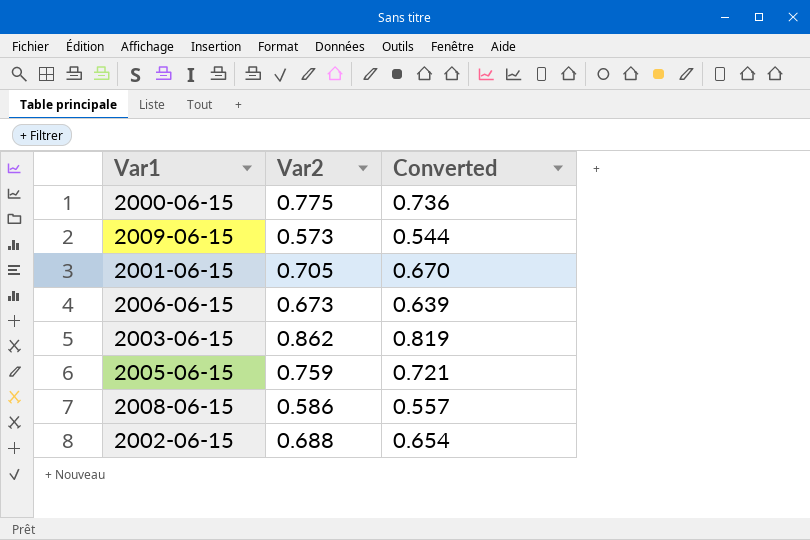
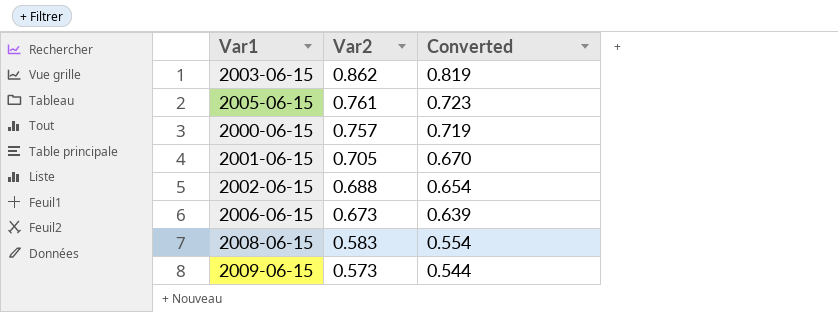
row order: none -> Var2 descending
2005-06-15 | Var2: 0.759 -> 0.761
2005-06-15 | Converted: 0.721 -> 0.723
2000-06-15 | Var2: 0.775 -> 0.757
2000-06-15 | Converted: 0.736 -> 0.719
2008-06-15 | Var2: 0.586 -> 0.583
2008-06-15 | Converted: 0.557 -> 0.554

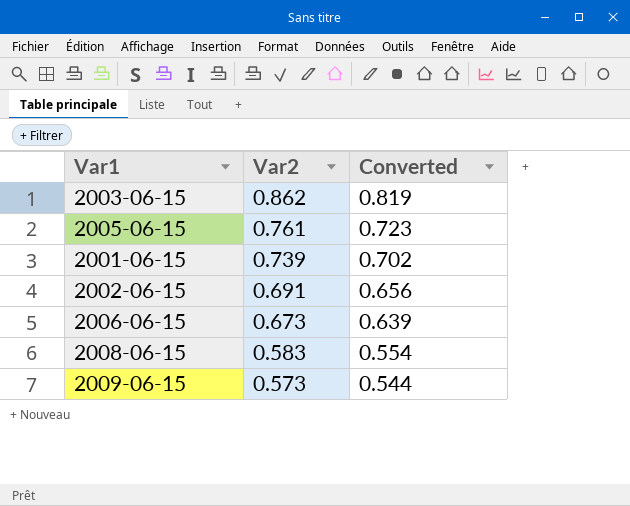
row 2000-06-15: 0.757 | 0.719 -> none
2001-06-15 | Var2: 0.705 -> 0.739
2001-06-15 | Converted: 0.670 -> 0.702
2002-06-15 | Var2: 0.688 -> 0.691
2002-06-15 | Converted: 0.654 -> 0.656

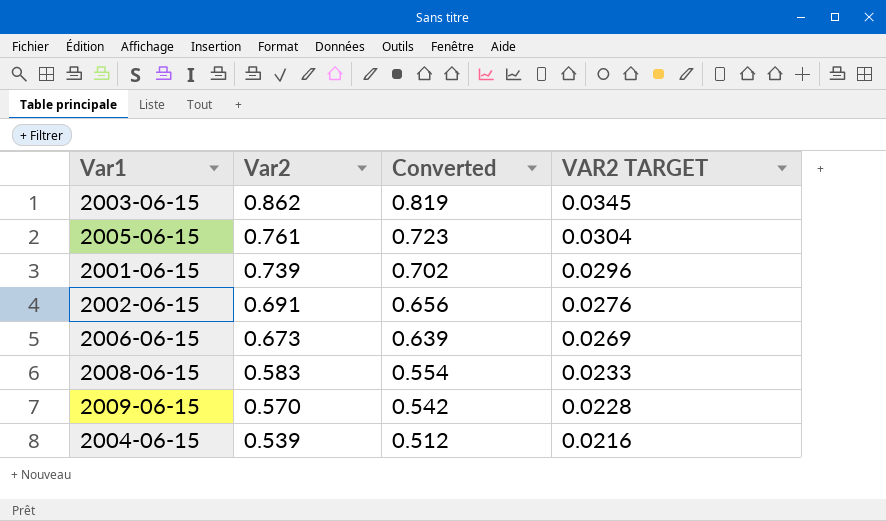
column VAR2 TARGET | formula: none -> [Var2] * 0.04
2009-06-15 | Var2: 0.573 -> 0.570
2009-06-15 | Converted: 0.544 -> 0.542
row 2004-06-15: none -> 0.539 | 0.512 | 0.0216

